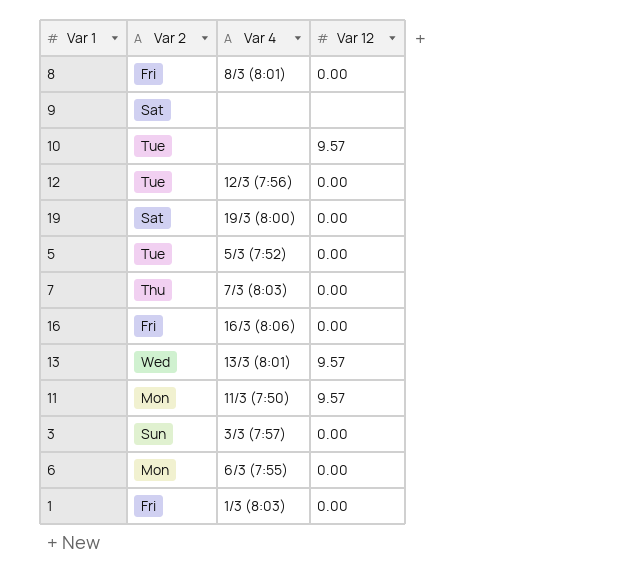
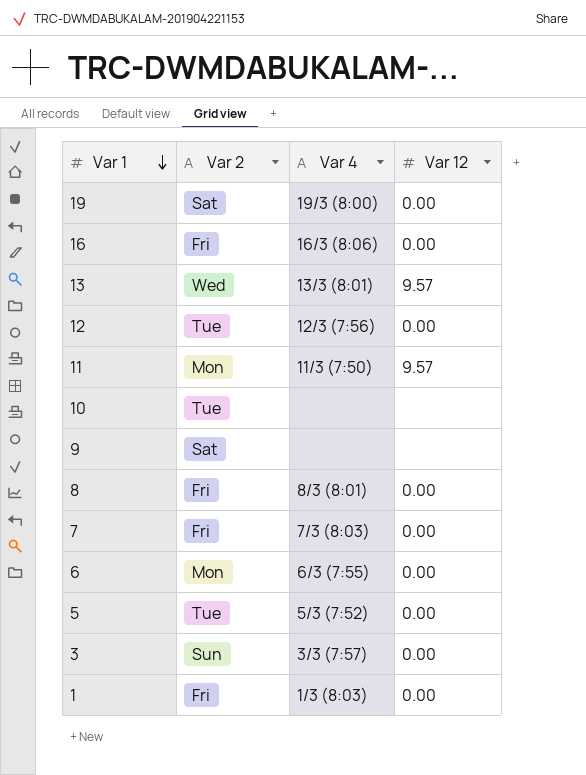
row order: none -> Var 1 descending
10 | Var 12: 9.57 -> none
7 | Var 2: Thu -> Fri

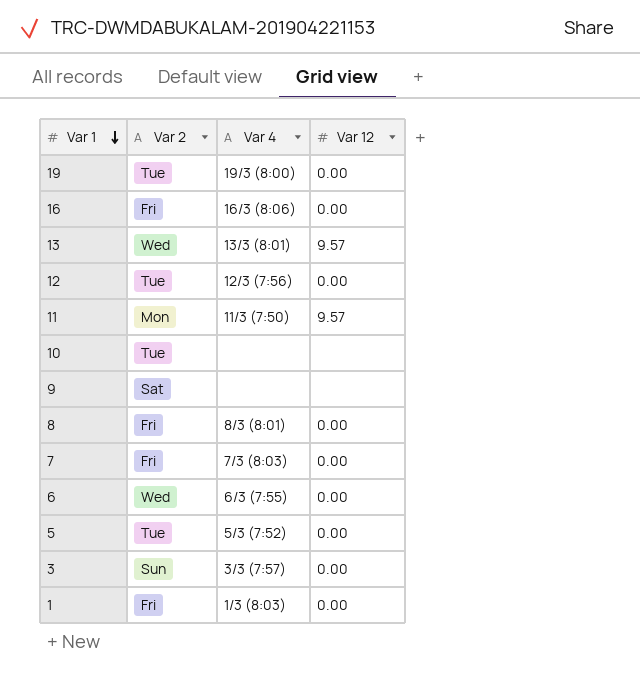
19 | Var 2: Sat -> Tue
6 | Var 2: Mon -> Wed

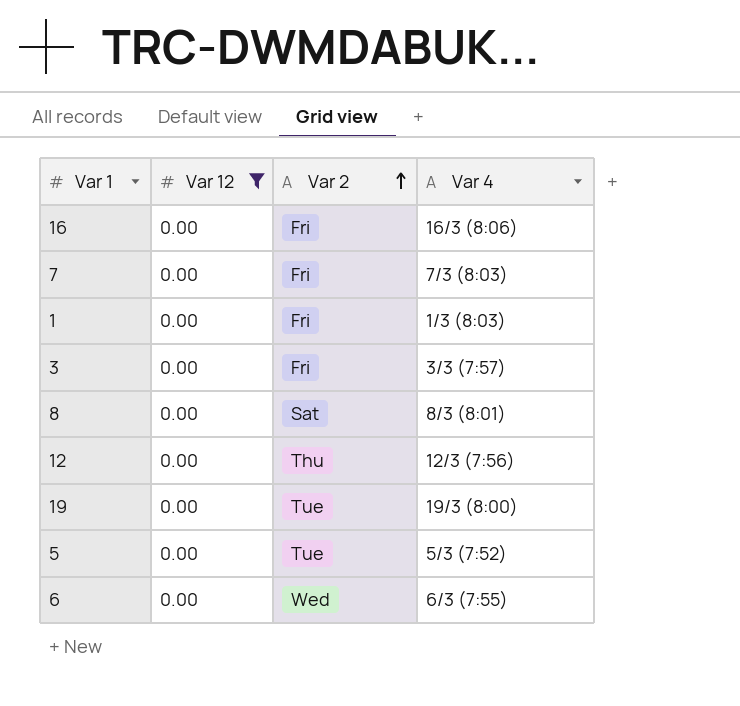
filter: none -> Var 12 = 0.00
row order: Var 1 descending -> Var 2 ascending
column Var 12 | position: 4 -> 2
3 | Var 2: Sun -> Fri
8 | Var 2: Fri -> Sat
12 | Var 2: Tue -> Thu

